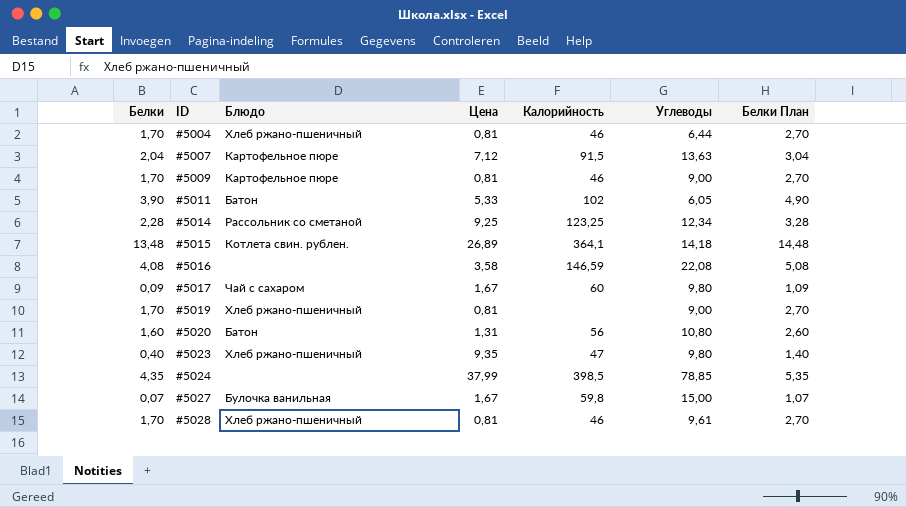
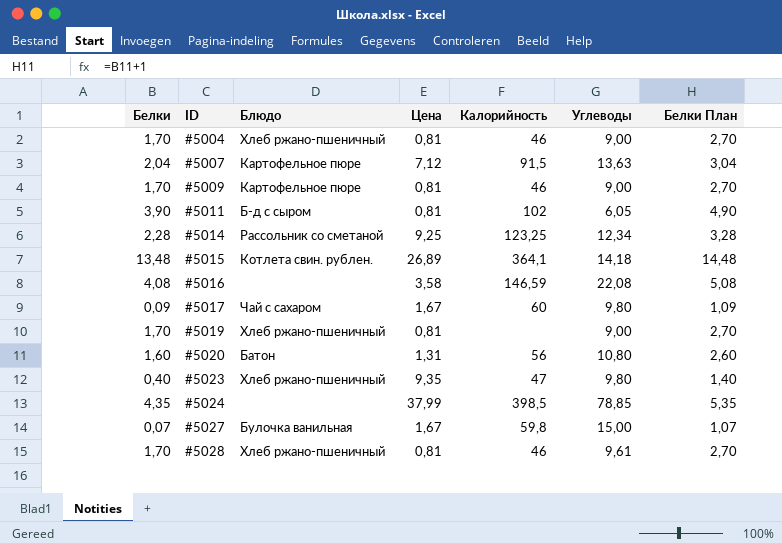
#5004 | Углеводы: 6,44 -> 9,00
#5011 | Блюдо: Батон -> Б-д с сыром
#5011 | Цена: 5,33 -> 0,81

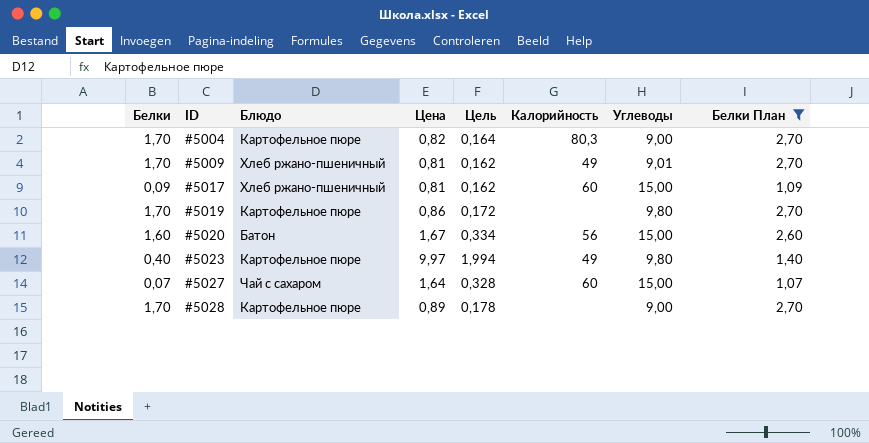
filter: none -> Белки План <= 2,70
column Цель | formula: none -> [Цена] * 0,2
#5004 | Блюдо: Хлеб ржано-пшеничный -> Картофельное пюре
#5004 | Цена: 0,81 -> 0,82
#5004 | Калорийность: 46 -> 80,3
#5009 | Блюдо: Картофельное пюре -> Хлеб ржано-пшеничный
#5009 | Калорийность: 46 -> 49
#5009 | Углеводы: 9,00 -> 9,01
#5017 | Блюдо: Чай с сахаром -> Хлеб ржано-пшеничный
#5017 | Цена: 1,67 -> 0,81
#5017 | Углеводы: 9,80 -> 15,00
#5019 | Блюдо: Хлеб ржано-пшеничный -> Картофельное пюре
#5019 | Цена: 0,81 -> 0,86
#5019 | Углеводы: 9,00 -> 9,80
#5020 | Цена: 1,31 -> 1,67
#5020 | Углеводы: 10,80 -> 15,00
#5023 | Блюдо: Хлеб ржано-пшеничный -> Картофельное пюре
#5023 | Цена: 9,35 -> 9,97
#5023 | Калорийность: 47 -> 49
#5027 | Блюдо: Булочка ванильная -> Чай с сахаром
#5027 | Цена: 1,67 -> 1,64
#5027 | Калорийность: 59,8 -> 60
#5028 | Блюдо: Хлеб ржано-пшеничный -> Картофельное пюре
#5028 | Цена: 0,81 -> 0,89
#5028 | Калорийность: 46 -> none
#5028 | Углеводы: 9,61 -> 9,00

